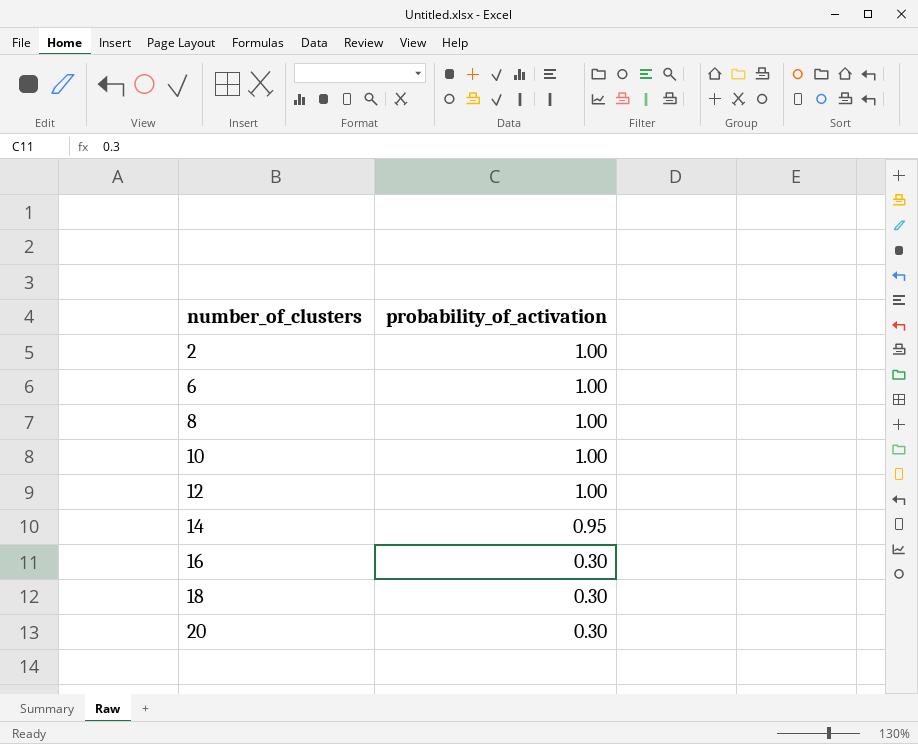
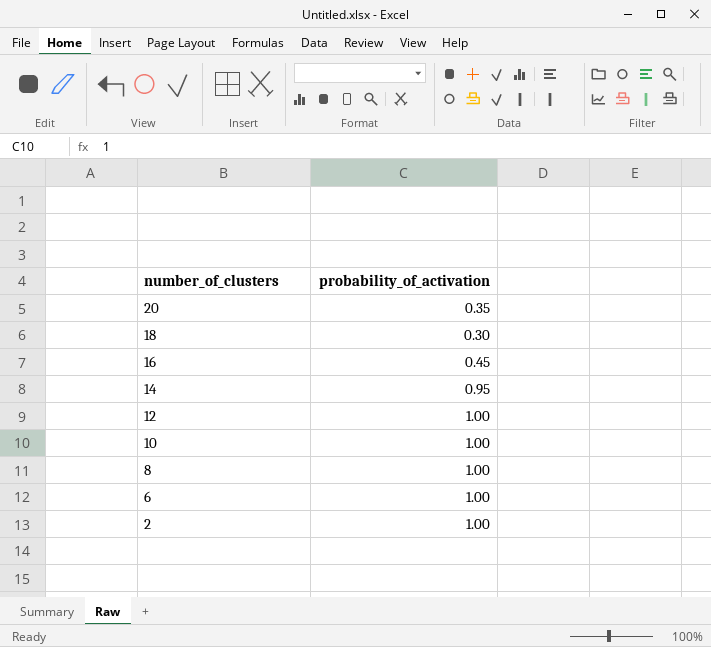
row order: number_of_clusters ascending -> number_of_clusters descending
20 | probability_of_activation: 0.30 -> 0.35
16 | probability_of_activation: 0.30 -> 0.45

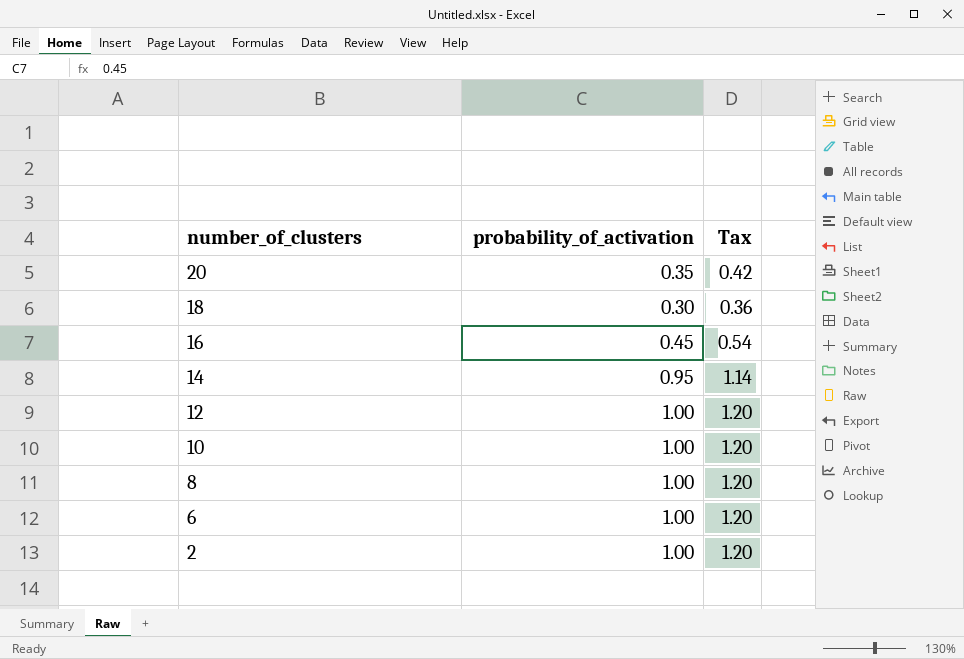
column Tax | formula: none -> [probability_of_activation] * 1.2

